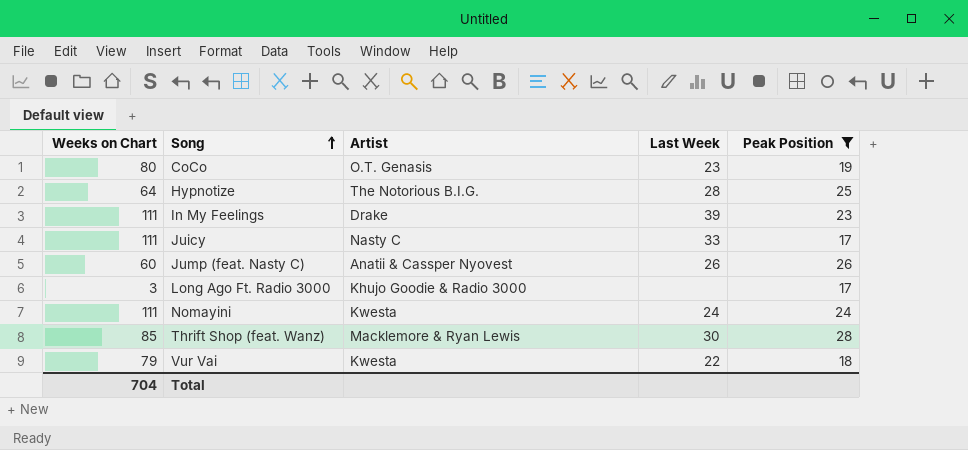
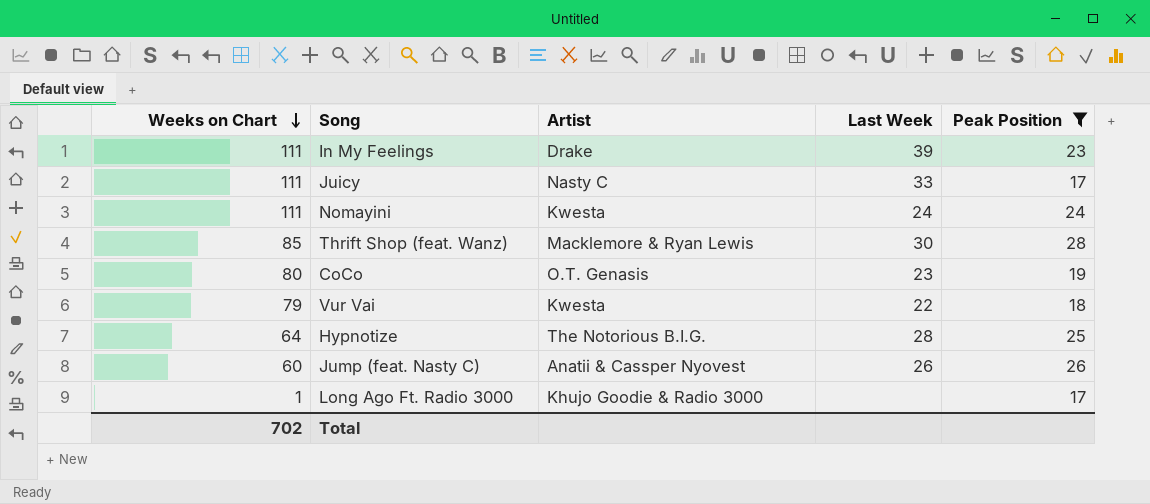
row order: Song ascending -> Weeks on Chart descending
Long Ago Ft. Radio 3000 | Weeks on Chart: 3 -> 1
Total | Weeks on Chart: 704 -> 702

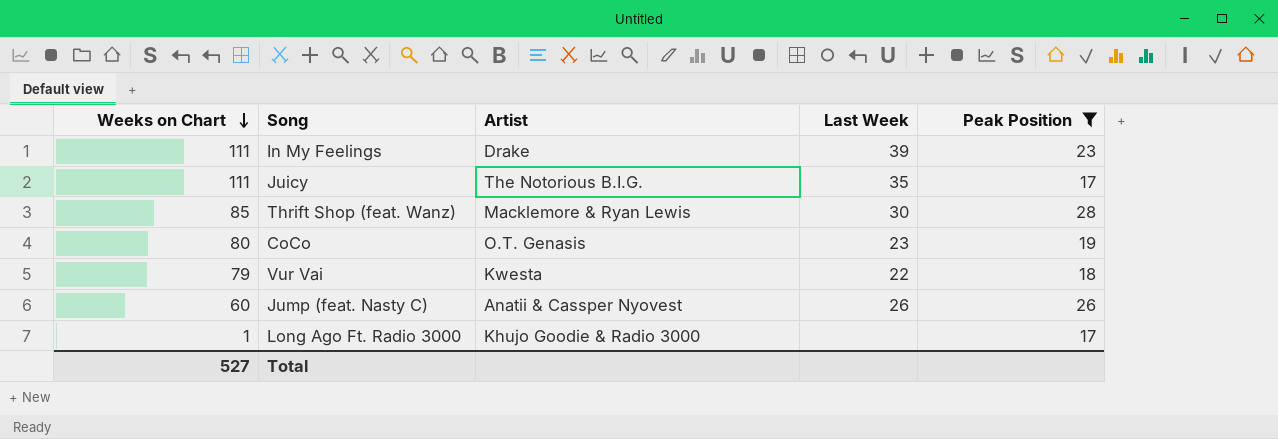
row Nomayini: 111 | Kwesta | 24 | 24 -> none
row Hypnotize: 64 | The Notorious B.I.G. | 28 | 25 -> none
Juicy | Artist: Nasty C -> The Notorious B.I.G.
Juicy | Last Week: 33 -> 35
Total | Weeks on Chart: 702 -> 527

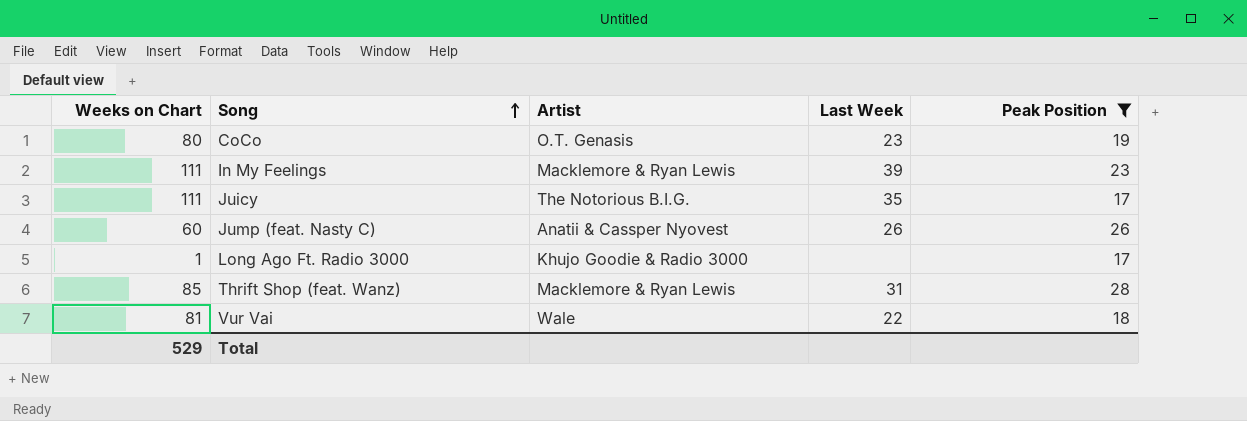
row order: Weeks on Chart descending -> Song ascending
In My Feelings | Artist: Drake -> Macklemore & Ryan Lewis
Thrift Shop (feat. Wanz) | Last Week: 30 -> 31
Vur Vai | Weeks on Chart: 79 -> 81
Vur Vai | Artist: Kwesta -> Wale
Total | Weeks on Chart: 527 -> 529

